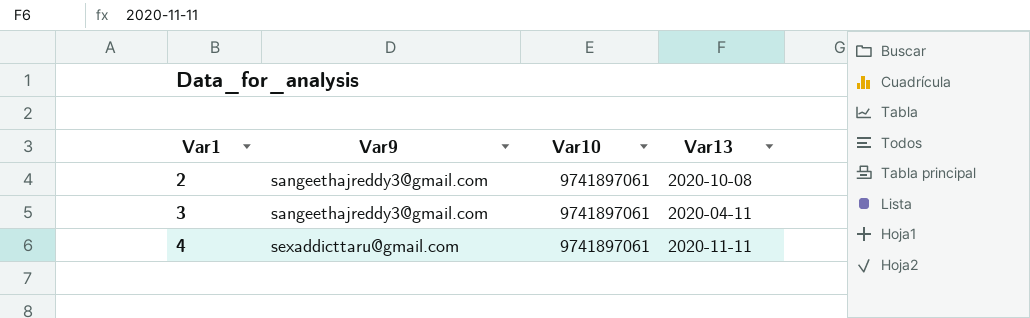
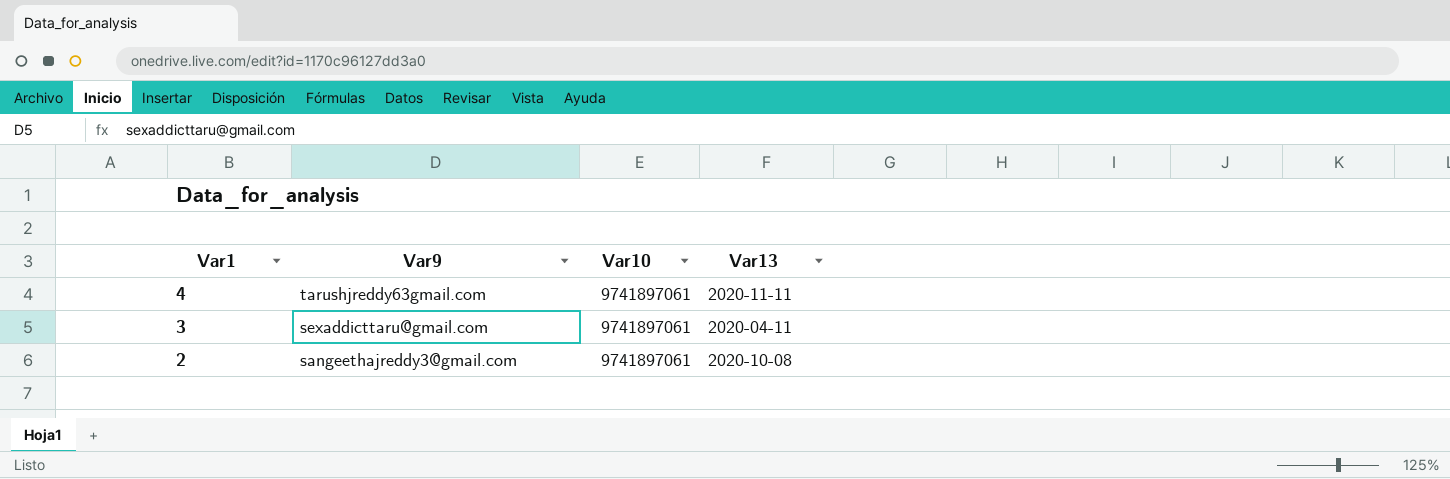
row order: Var1 ascending -> Var1 descending
4 | Var9: sexaddicttaru@gmail.com -> tarushjreddy63gmail.com
3 | Var9: sangeethajreddy3@gmail.com -> sexaddicttaru@gmail.com

